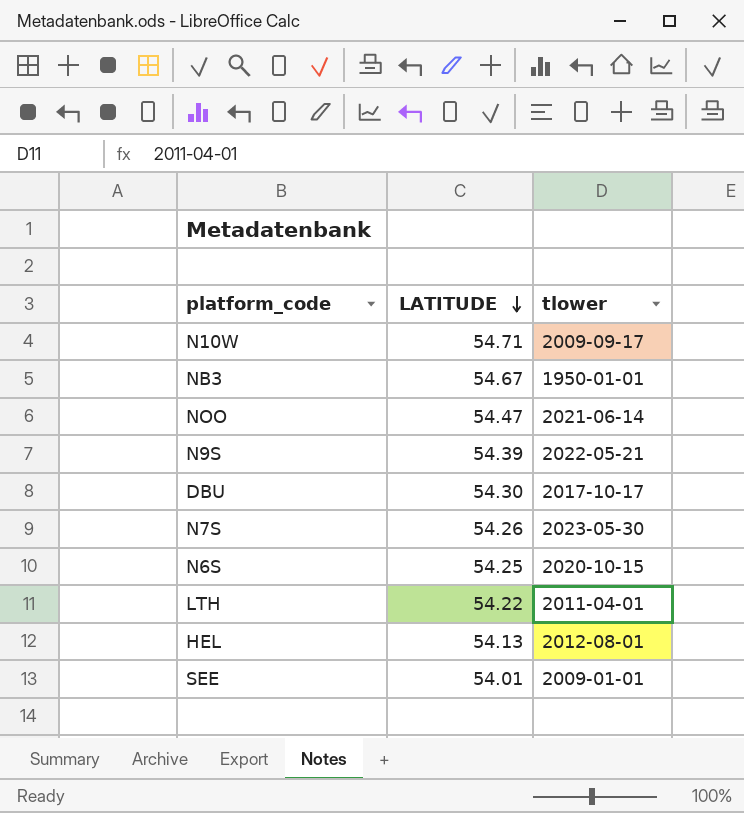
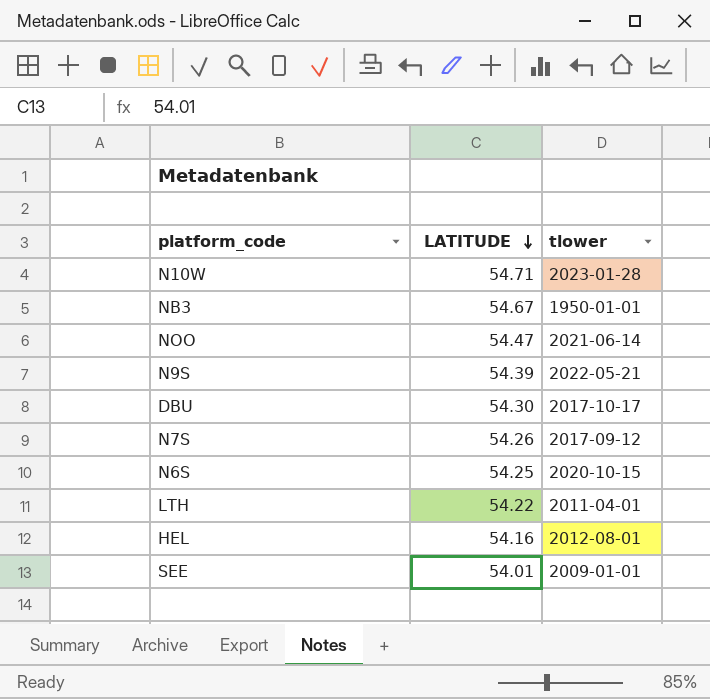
N10W | tlower: 2009-09-17 -> 2023-01-28
N7S | tlower: 2023-05-30 -> 2017-09-12
HEL | LATITUDE: 54.13 -> 54.16

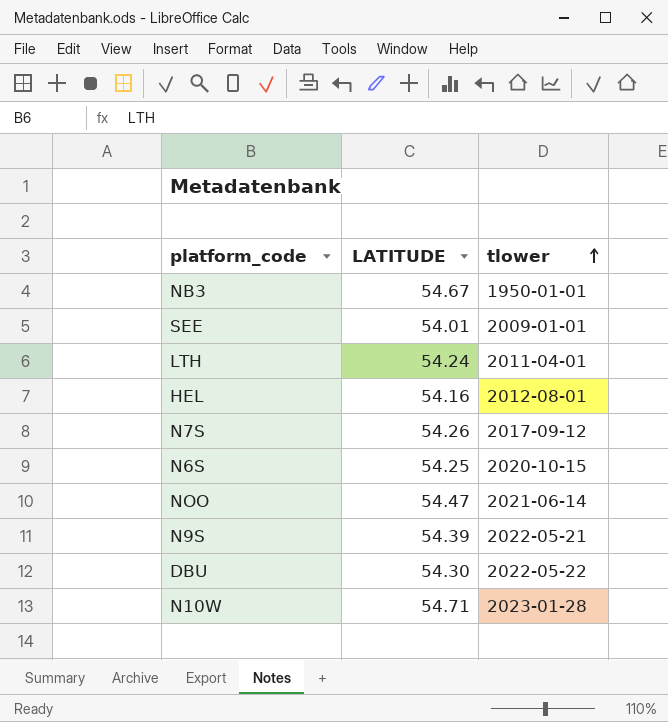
row order: LATITUDE descending -> tlower ascending
LTH | LATITUDE: 54.22 -> 54.24
DBU | tlower: 2017-10-17 -> 2022-05-22

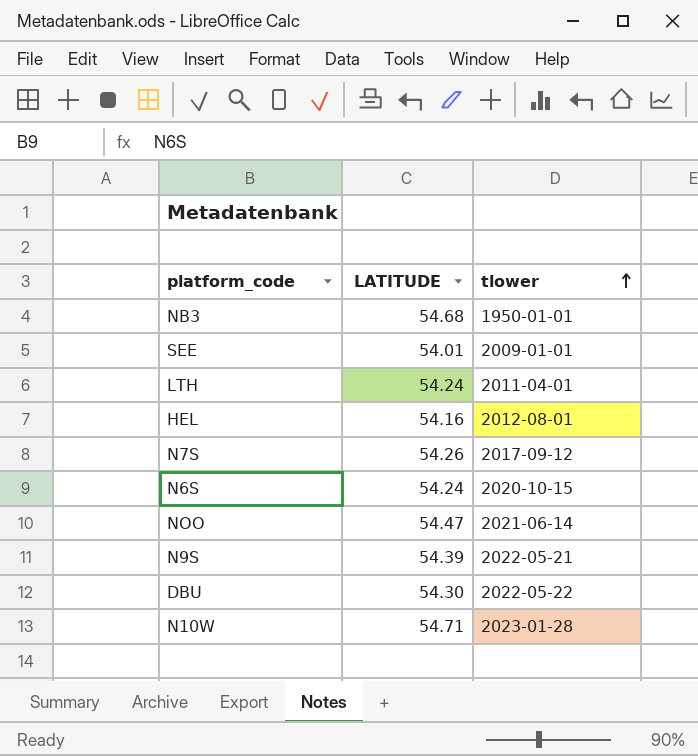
NB3 | LATITUDE: 54.67 -> 54.68
N6S | LATITUDE: 54.25 -> 54.24

